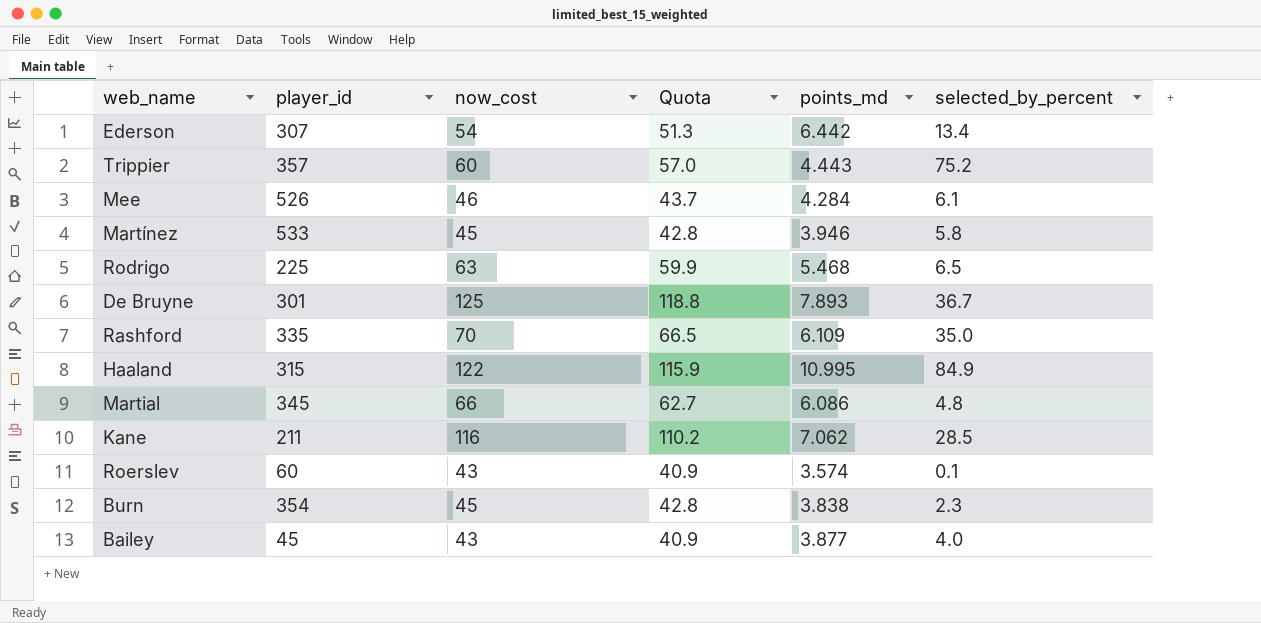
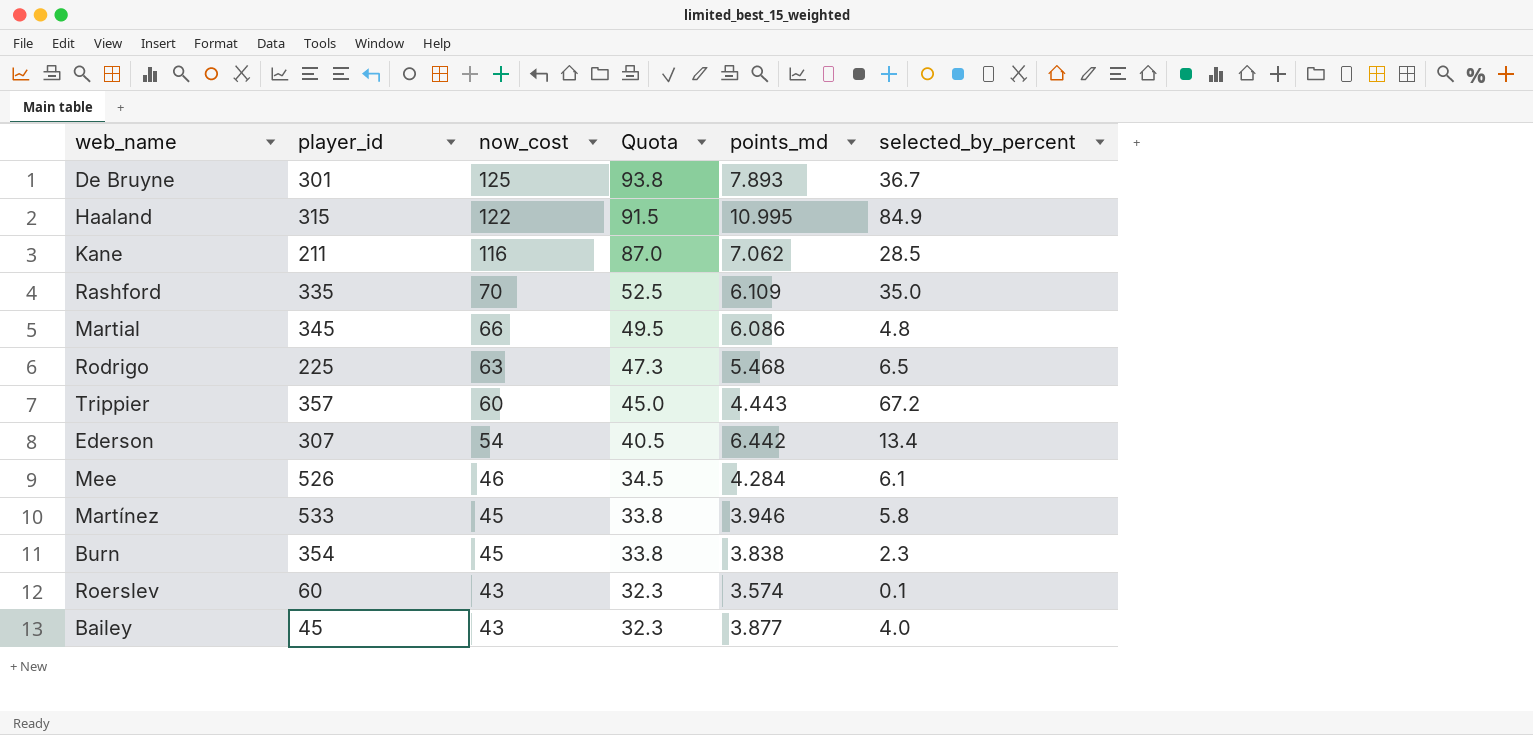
row order: none -> now_cost descending
column Quota | formula: [now_cost] * 0.95 -> [now_cost] * 0.75
Trippier | selected_by_percent: 75.2 -> 67.2

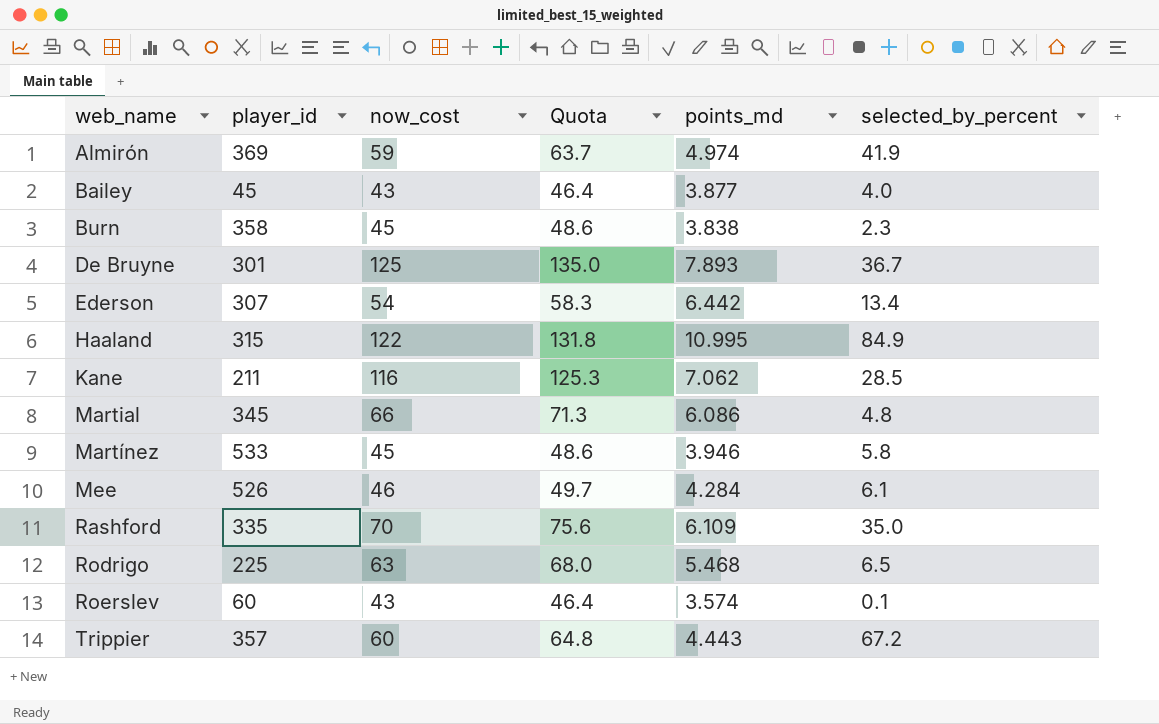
row order: now_cost descending -> web_name ascending
column Quota | formula: [now_cost] * 0.75 -> [now_cost] * 1.08
row Almirón: none -> 369 | 59 | 63.7 | 4.974 | 41.9
Burn | player_id: 354 -> 358

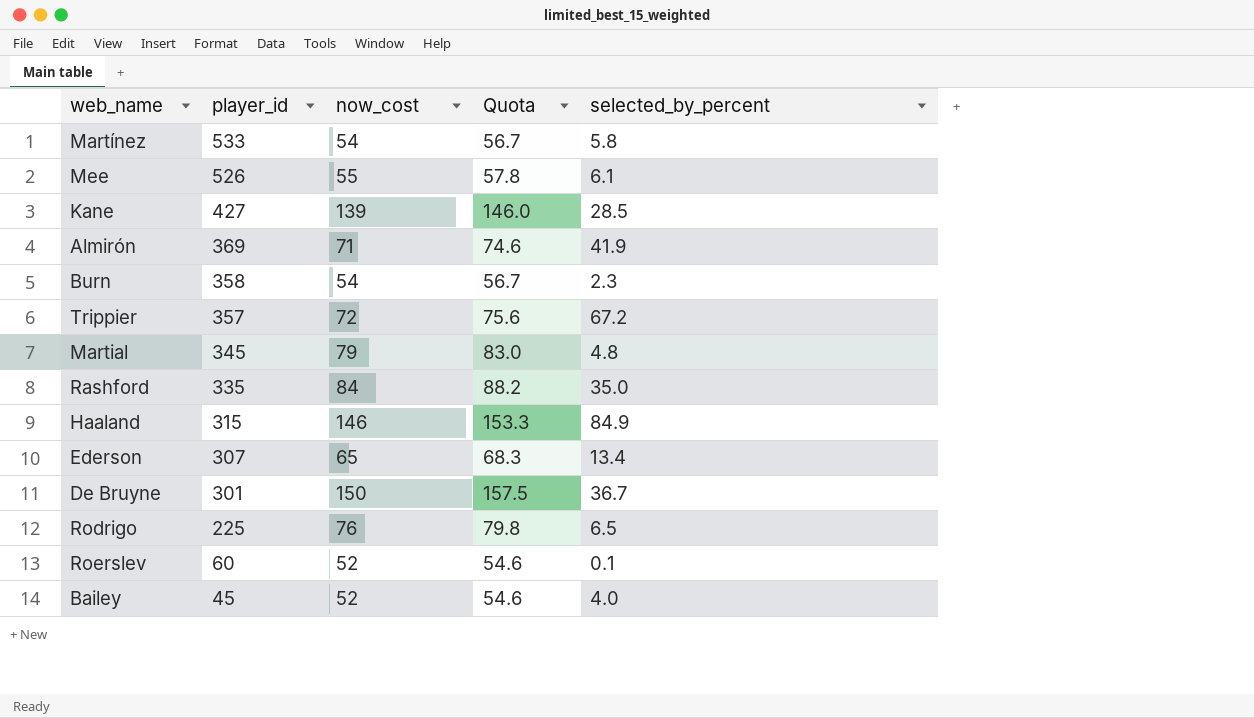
row order: web_name ascending -> player_id descending
column points_md | position: 5 -> none
column Quota | formula: [now_cost] * 1.08 -> [now_cost] * 1.05
Martínez | now_cost: 45 -> 54
Mee | now_cost: 46 -> 55
Kane | player_id: 211 -> 427
Kane | now_cost: 116 -> 139
Almirón | now_cost: 59 -> 71
Burn | now_cost: 45 -> 54
Trippier | now_cost: 60 -> 72
Martial | now_cost: 66 -> 79
Rashford | now_cost: 70 -> 84
Haaland | now_cost: 122 -> 146
Ederson | now_cost: 54 -> 65
De Bruyne | now_cost: 125 -> 150
Rodrigo | now_cost: 63 -> 76
Roerslev | now_cost: 43 -> 52
Bailey | now_cost: 43 -> 52

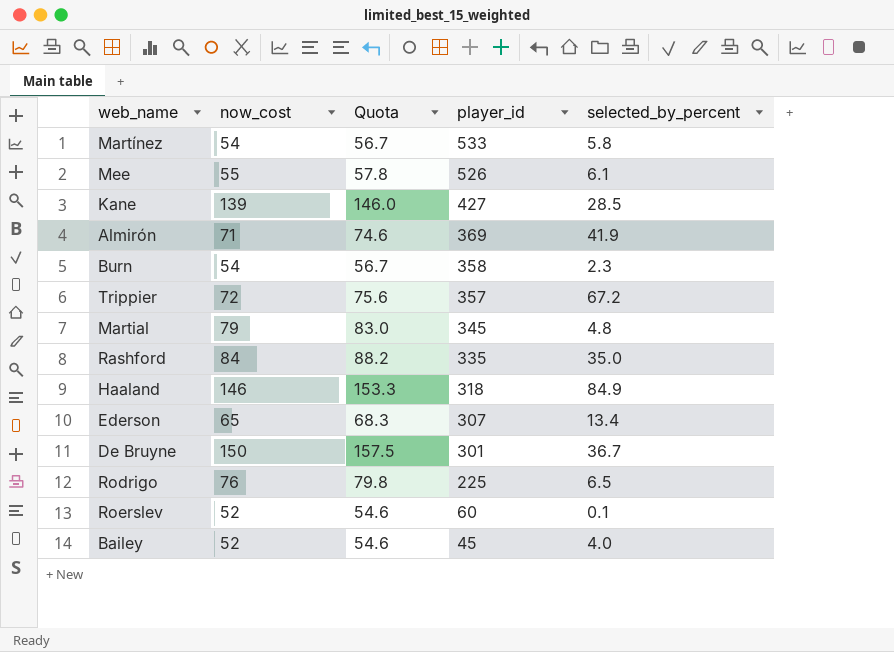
column player_id | position: 2 -> 4
Haaland | player_id: 315 -> 318

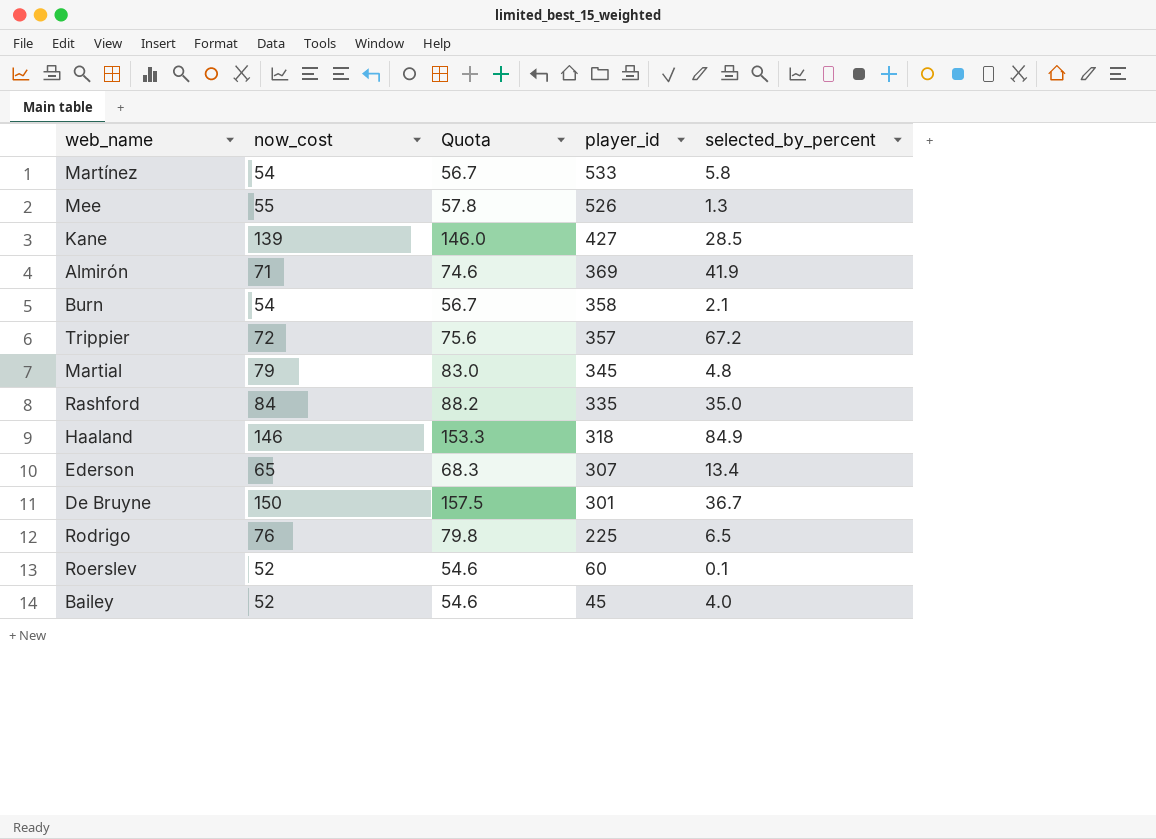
Mee | selected_by_percent: 6.1 -> 1.3
Burn | selected_by_percent: 2.3 -> 2.1

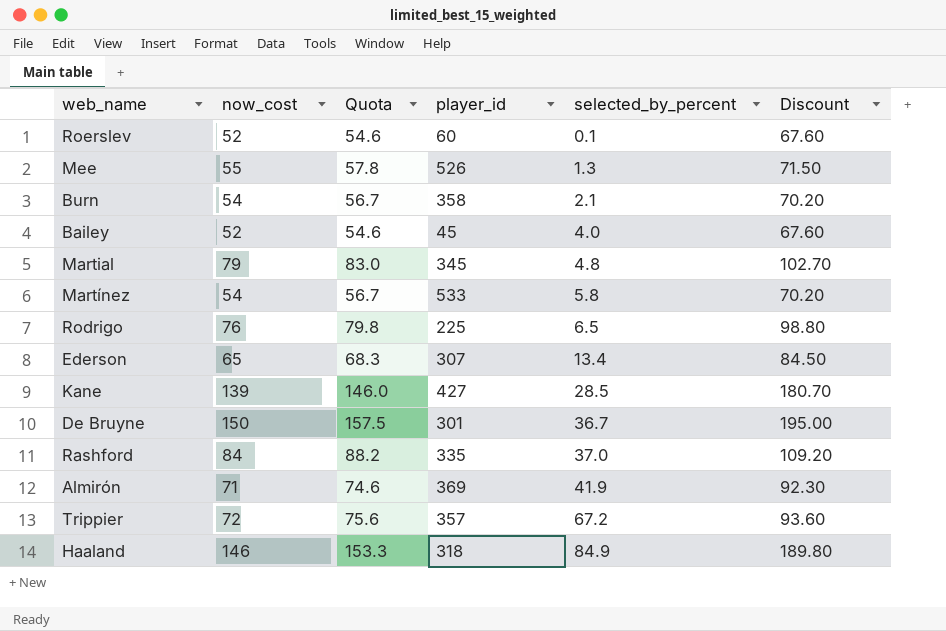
row order: player_id descending -> selected_by_percent ascending
column Discount | formula: none -> [now_cost] * 1.3
Rashford | selected_by_percent: 35.0 -> 37.0

